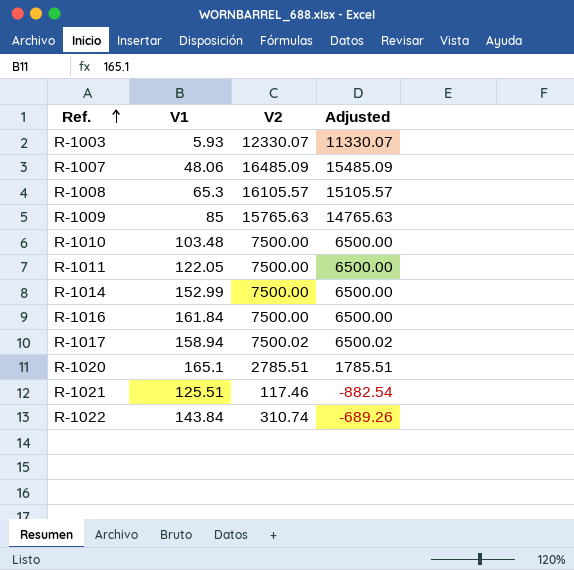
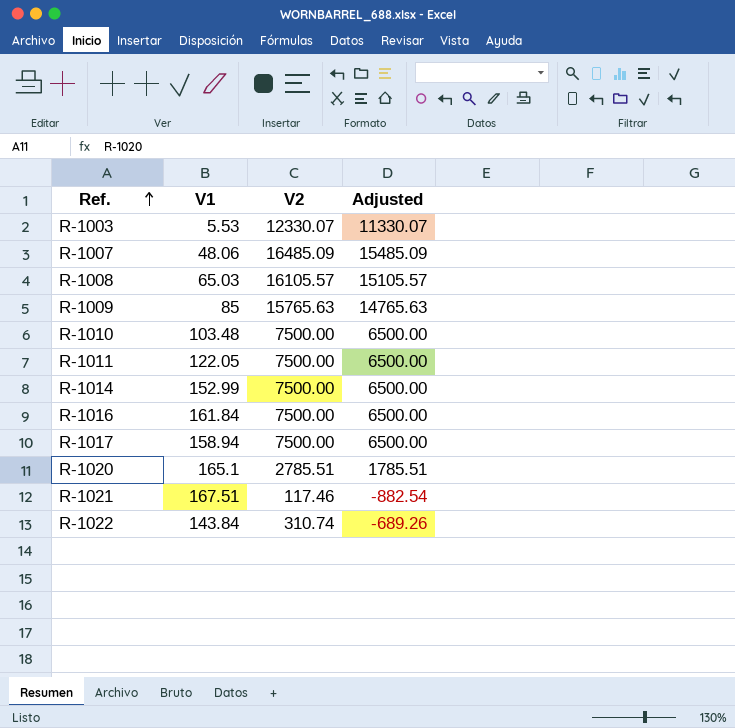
R-1003 | V1: 5.93 -> 5.53
R-1008 | V1: 65.3 -> 65.03
R-1017 | V2: 7500.02 -> 7500.00
R-1017 | Adjusted: 6500.02 -> 6500.00
R-1021 | V1: 125.51 -> 167.51

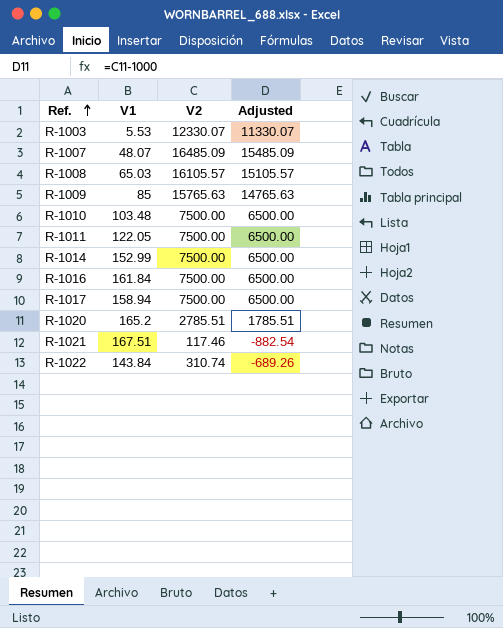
R-1007 | V1: 48.06 -> 48.07
R-1020 | V1: 165.1 -> 165.2

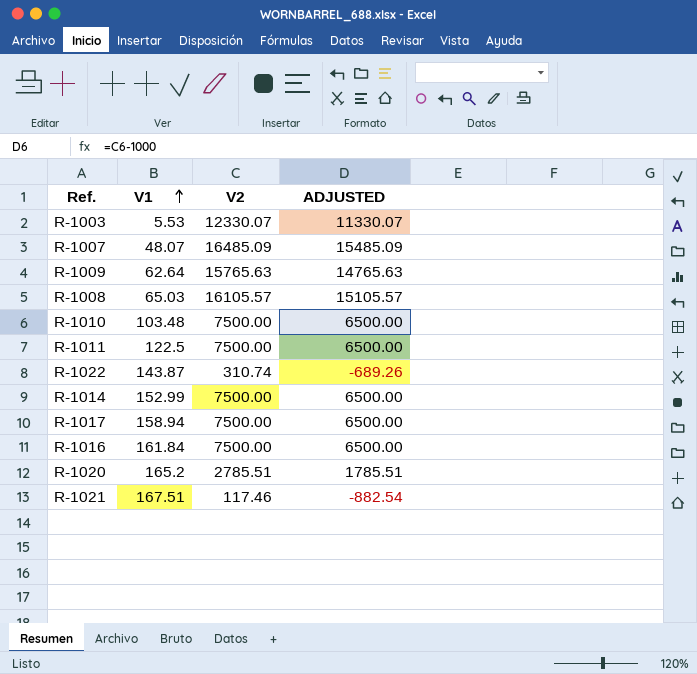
row order: Ref. ascending -> V1 ascending
column name: Adjusted -> ADJUSTED
R-1009 | V1: 85 -> 62.64
R-1011 | V1: 122.05 -> 122.5
R-1022 | V1: 143.84 -> 143.87

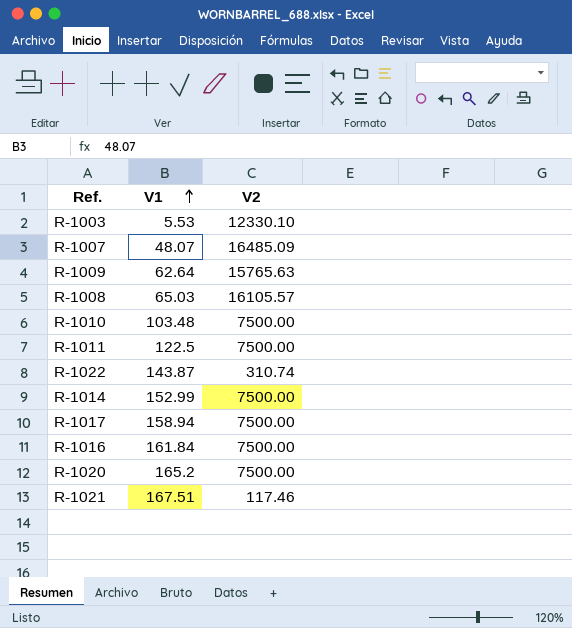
column ADJUSTED | formula: [V2] - 1000 -> none
R-1003 | V2: 12330.07 -> 12330.10
R-1020 | V2: 2785.51 -> 7500.00

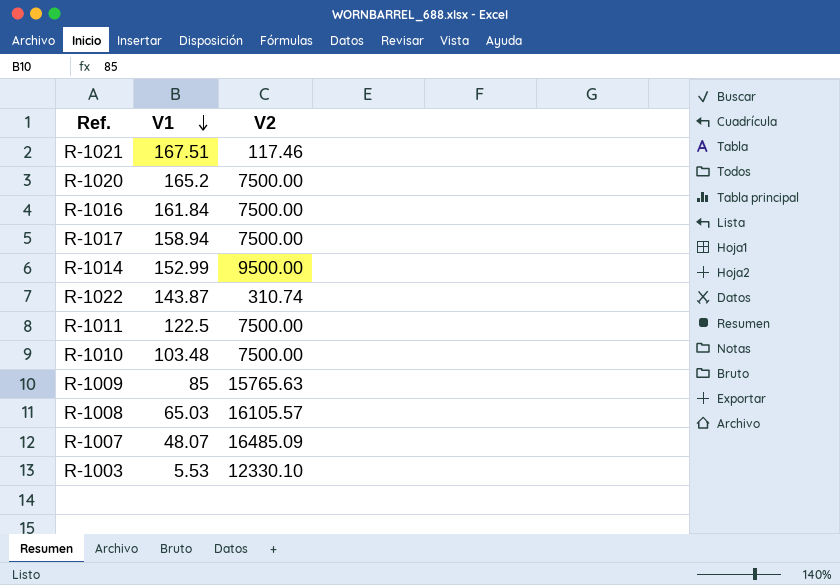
row order: V1 ascending -> V1 descending
R-1014 | V2: 7500.00 -> 9500.00
R-1009 | V1: 62.64 -> 85

